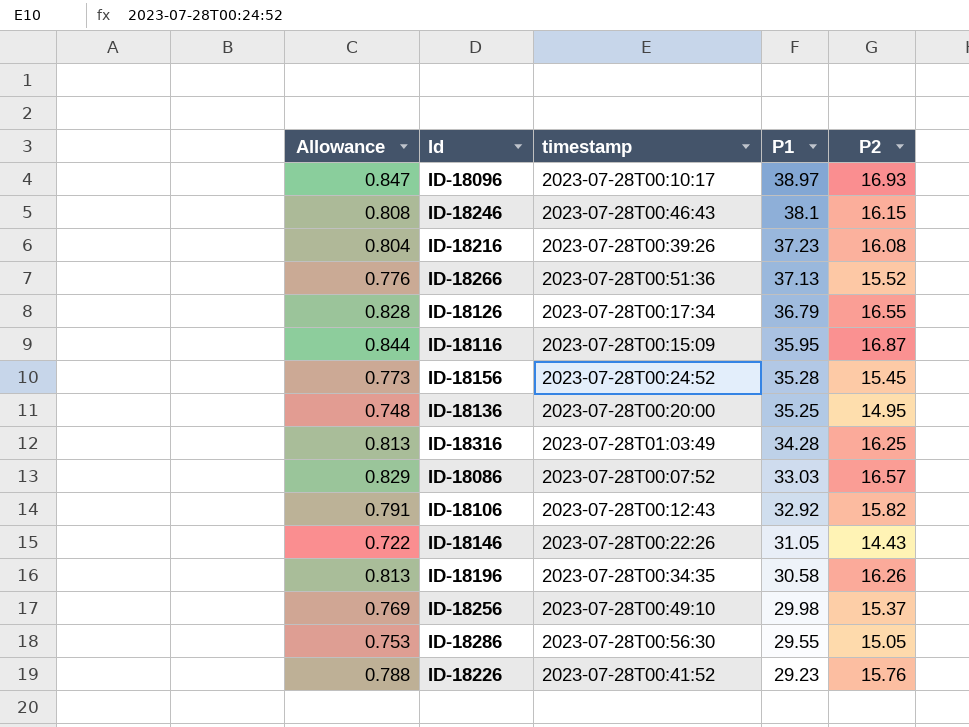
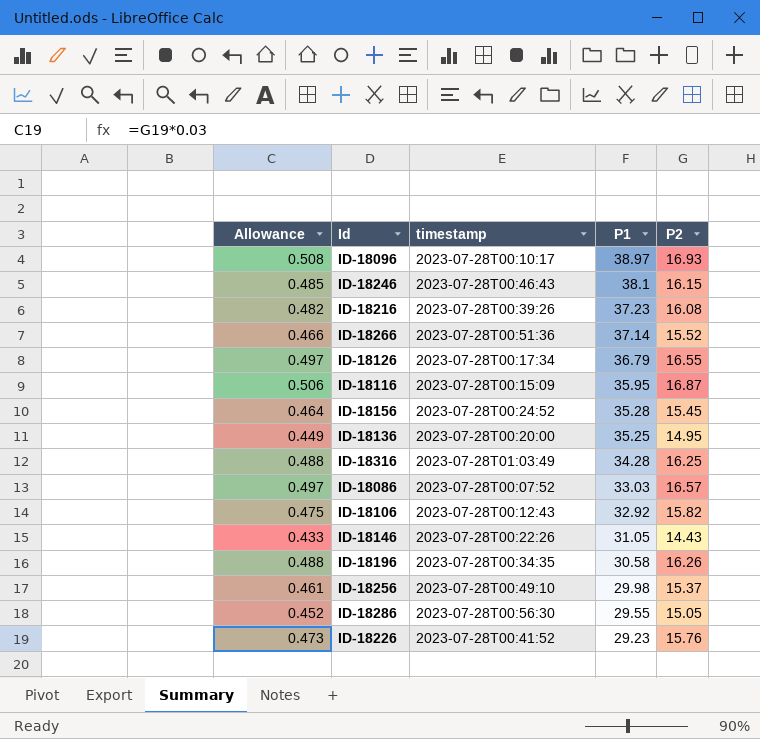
column Allowance | formula: [P2] * 0.05 -> [P2] * 0.03
ID-18266 | P1: 37.13 -> 37.14

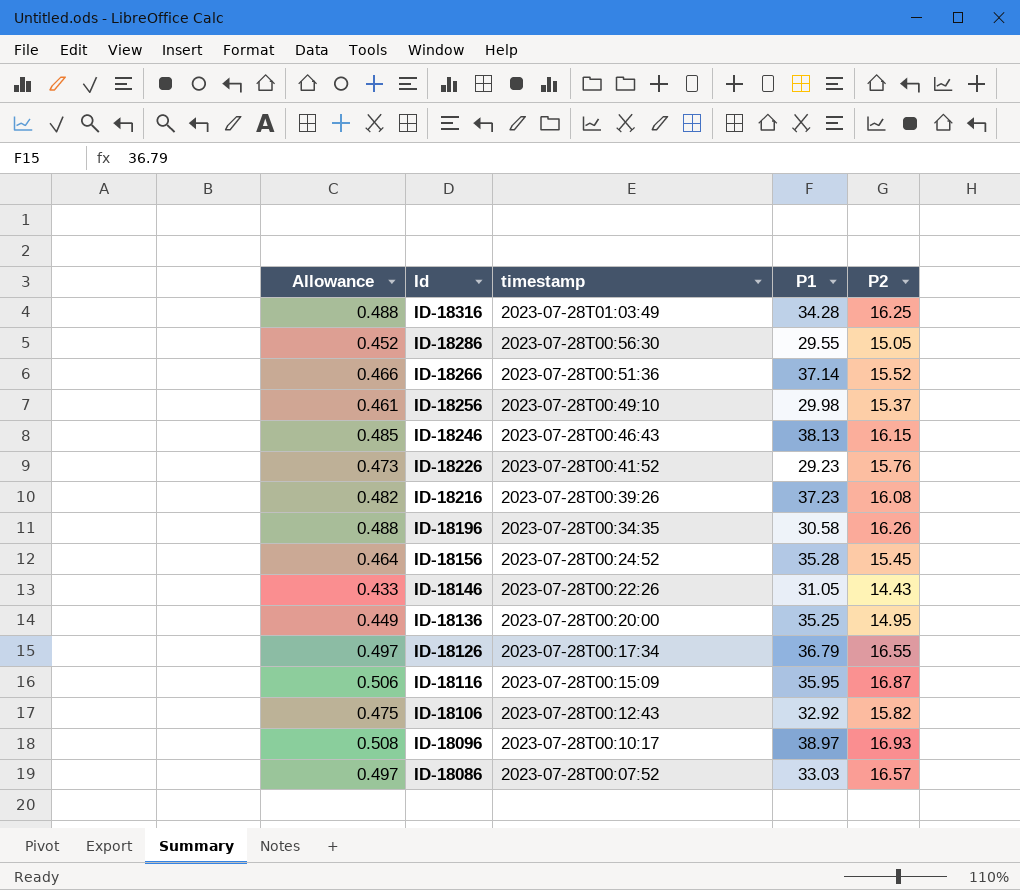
row order: P1 descending -> Id descending
ID-18246 | P1: 38.1 -> 38.13

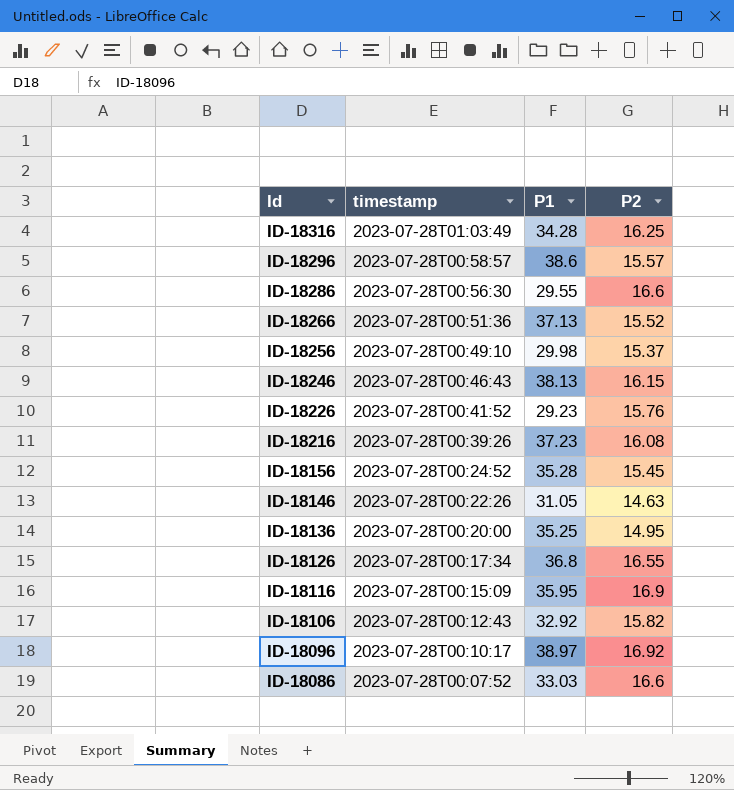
column Allowance | formula: [P2] * 0.03 -> none
row ID-18196: 0.488 | 2023-07-28T00:34:35 | 30.58 | 16.26 -> none
row ID-18296: none -> 2023-07-28T00:58:57 | 38.6 | 15.57
ID-18286 | P2: 15.05 -> 16.6
ID-18266 | P1: 37.14 -> 37.13
ID-18146 | P2: 14.43 -> 14.63
ID-18126 | P1: 36.79 -> 36.8
ID-18116 | P2: 16.87 -> 16.9
ID-18096 | P2: 16.93 -> 16.92
ID-18086 | P2: 16.57 -> 16.6

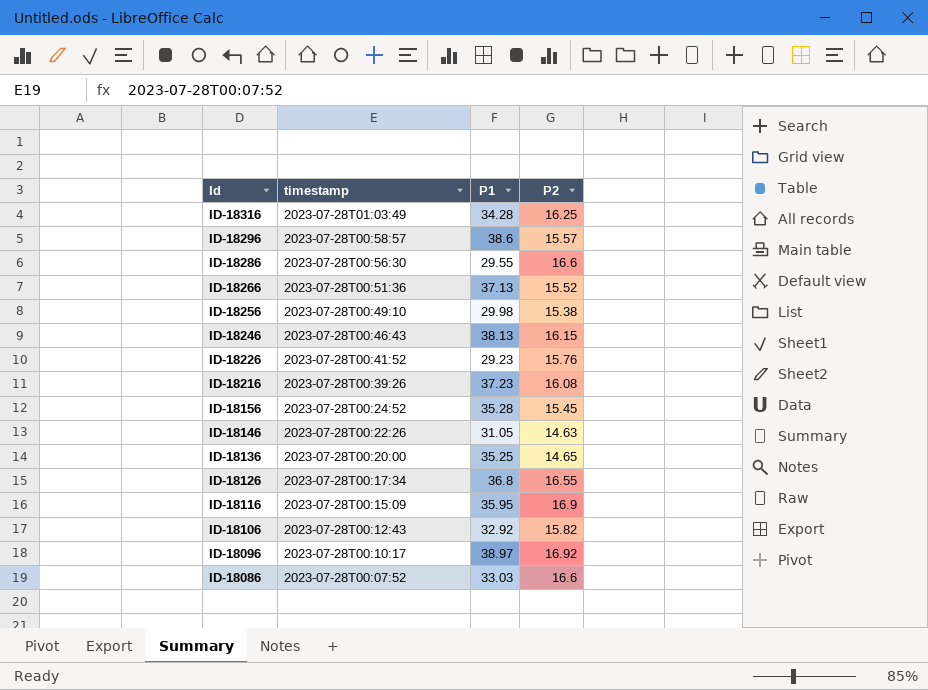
ID-18256 | P2: 15.37 -> 15.38
ID-18136 | P2: 14.95 -> 14.65

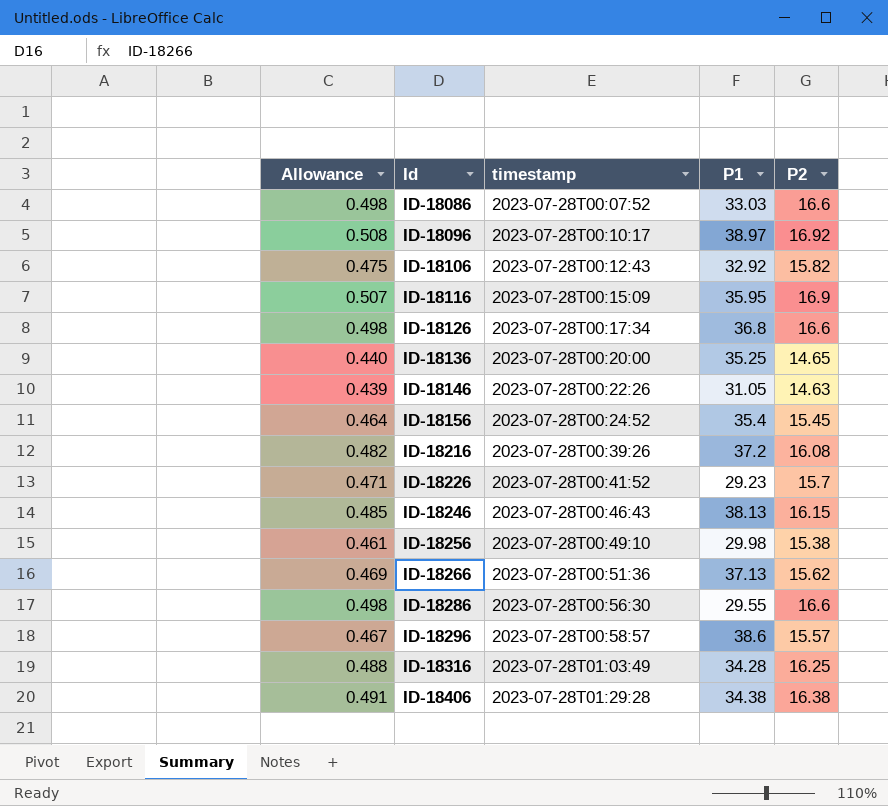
row order: Id descending -> Id ascending
column Allowance | formula: none -> [P2] * 0.03
ID-18126 | P2: 16.55 -> 16.6
ID-18156 | P1: 35.28 -> 35.4
ID-18216 | P1: 37.23 -> 37.2
ID-18226 | P2: 15.76 -> 15.7
ID-18266 | P2: 15.52 -> 15.62
row ID-18406: none -> 0.491 | 2023-07-28T01:29:28 | 34.38 | 16.38

